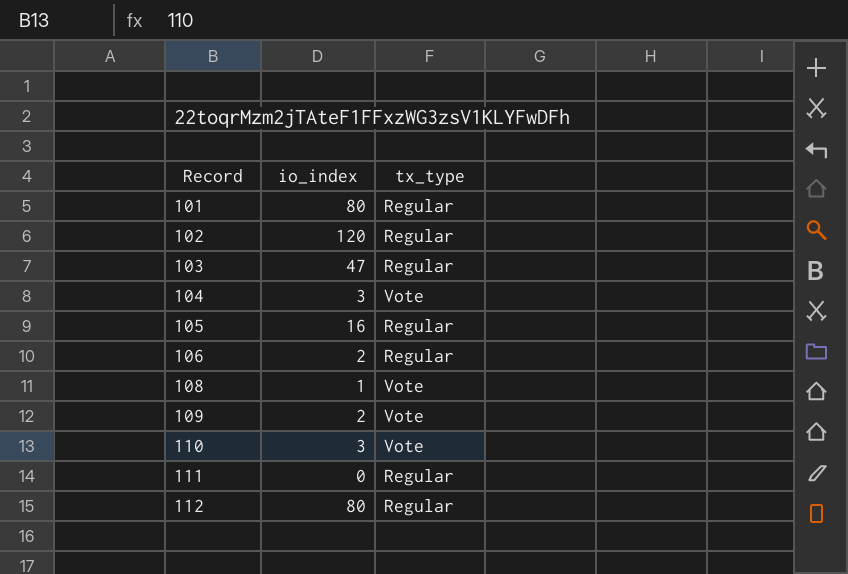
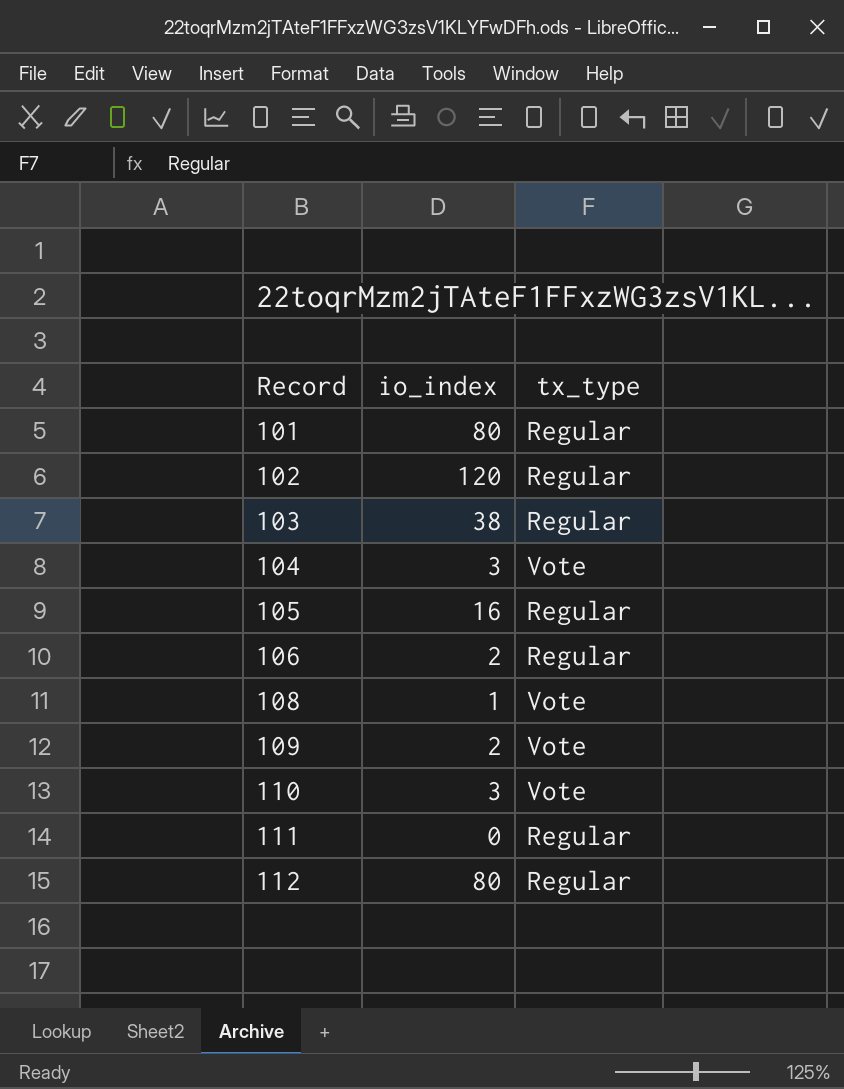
103 | io_index: 47 -> 38

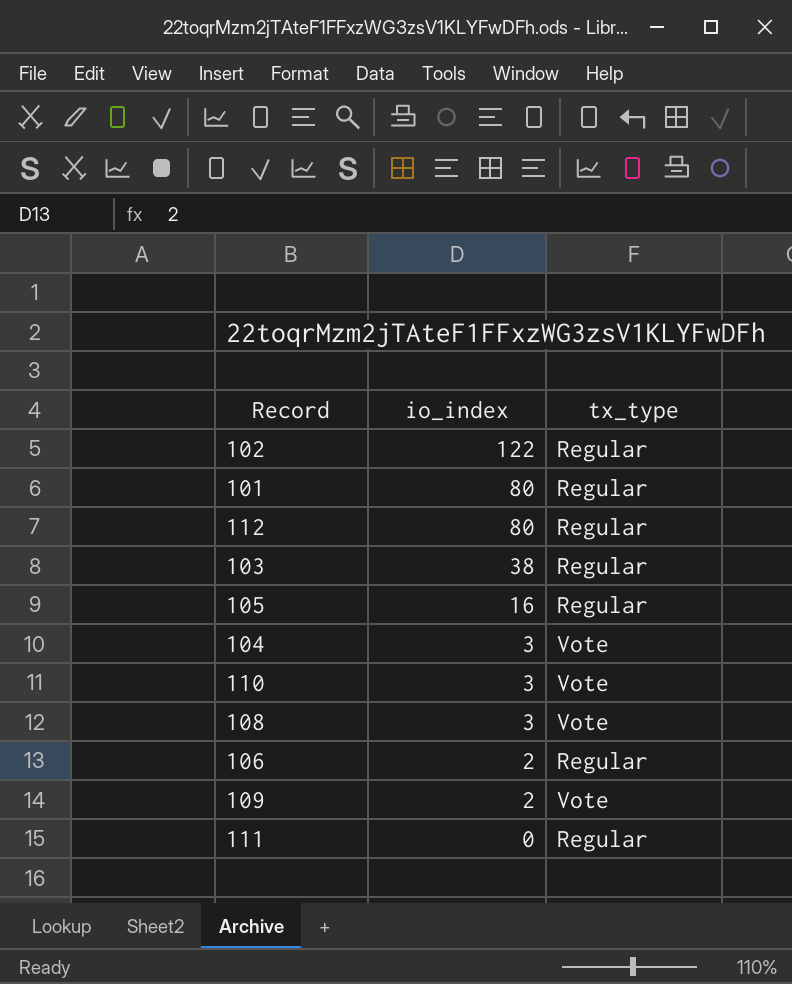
row order: Record ascending -> io_index descending
102 | io_index: 120 -> 122
108 | io_index: 1 -> 3

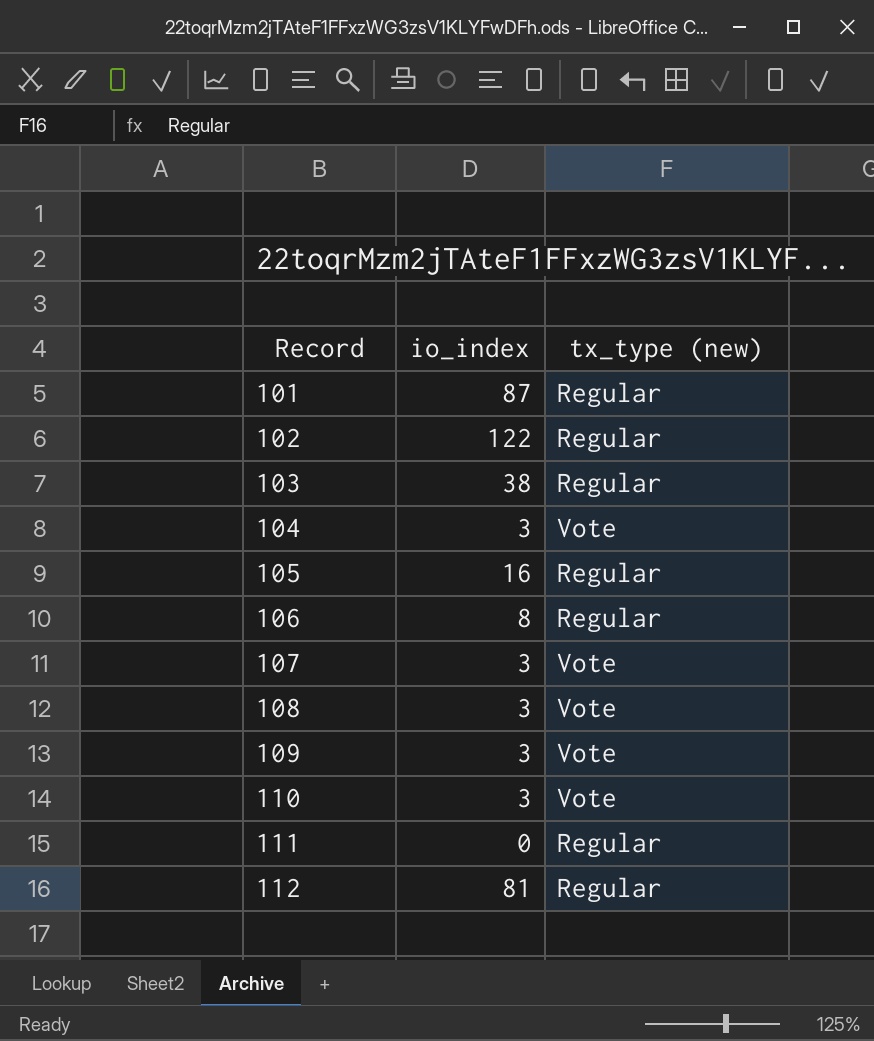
row order: io_index descending -> Record ascending
column name: tx_type -> tx_type (new)
101 | io_index: 80 -> 87
106 | io_index: 2 -> 8
row 107: none -> 3 | Vote
109 | io_index: 2 -> 3
112 | io_index: 80 -> 81

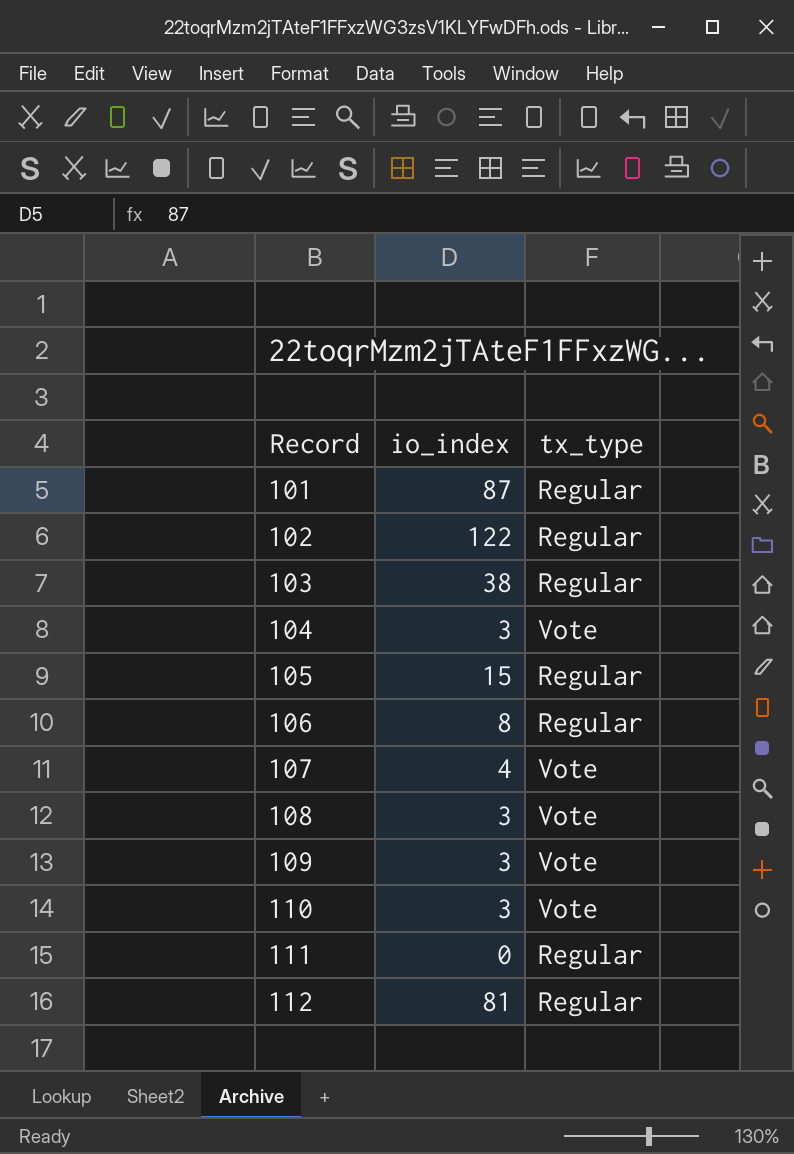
column name: tx_type (new) -> tx_type
105 | io_index: 16 -> 15
107 | io_index: 3 -> 4

